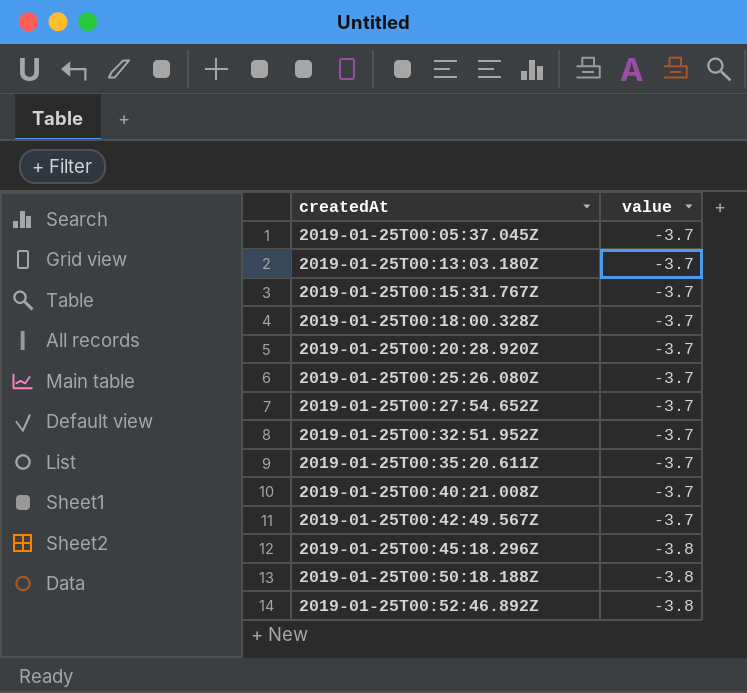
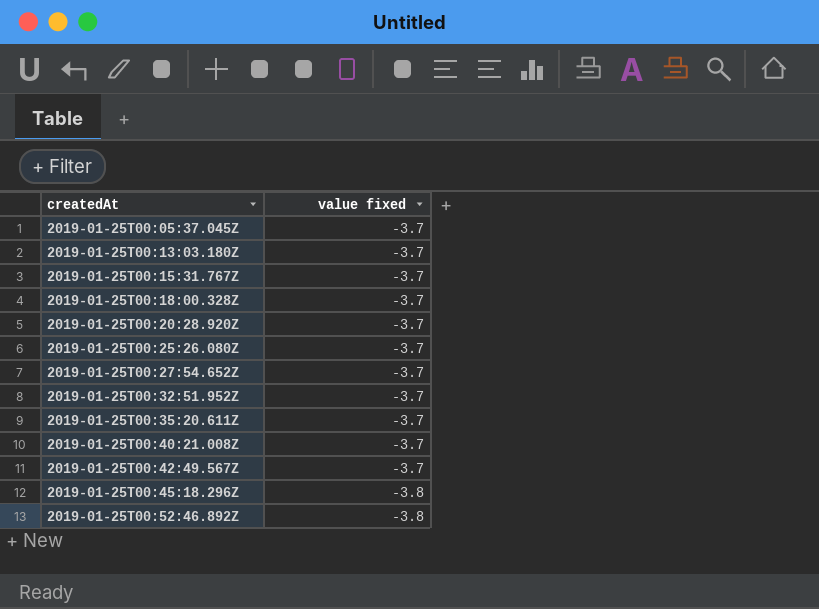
column name: value -> value fixed
row 2019-01-25T00:50:18.188Z: -3.8 -> none

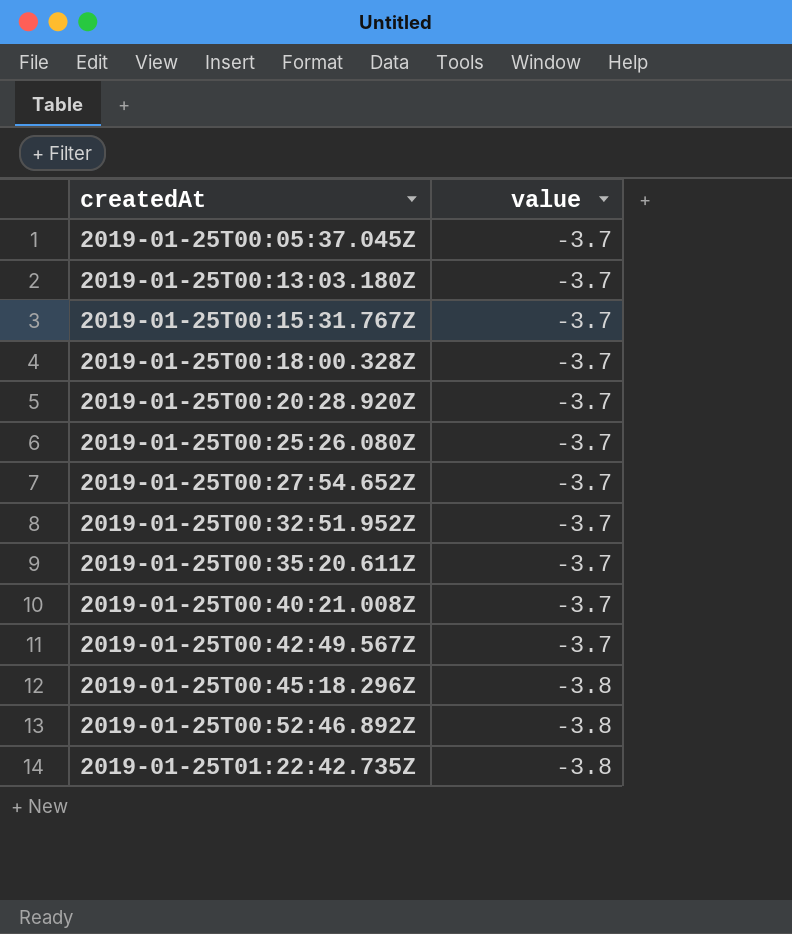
column name: value fixed -> value
row 2019-01-25T01:22:42.735Z: none -> -3.8

